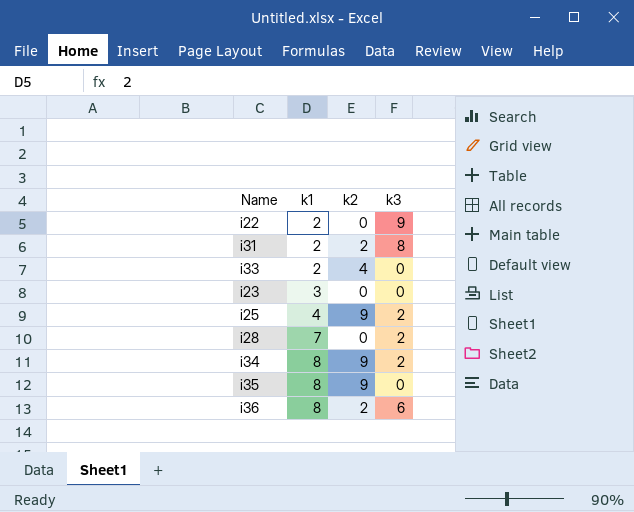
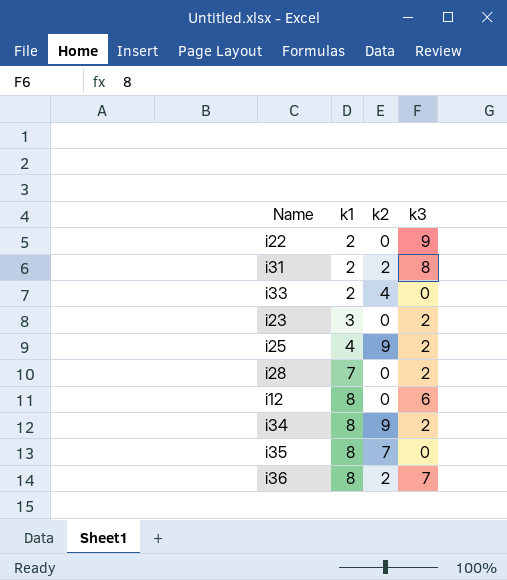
i23 | k3: 0 -> 2
row i12: none -> 8 | 0 | 6
i35 | k2: 9 -> 7
i36 | k3: 6 -> 7

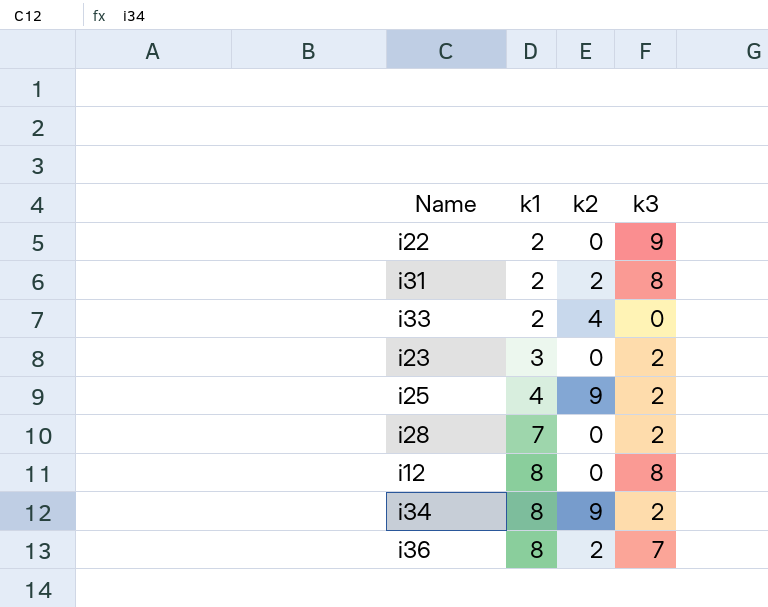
row i35: 8 | 7 | 0 -> none
i12 | k3: 6 -> 8

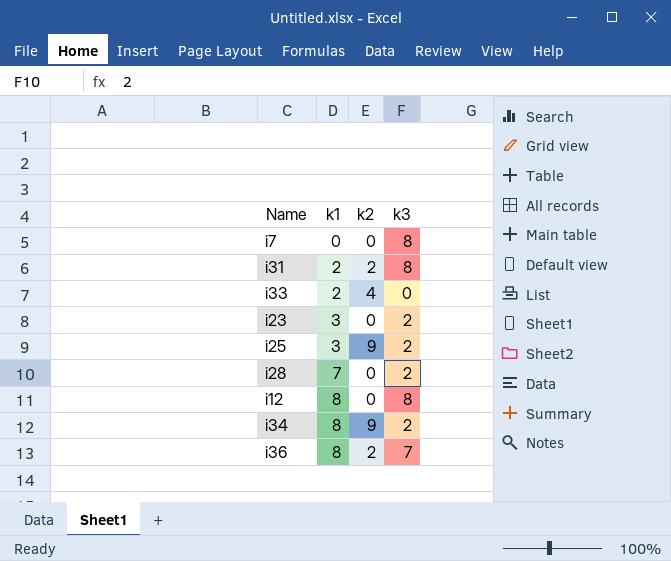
row i22: 2 | 0 | 9 -> none
row i7: none -> 0 | 0 | 8
i25 | k1: 4 -> 3

